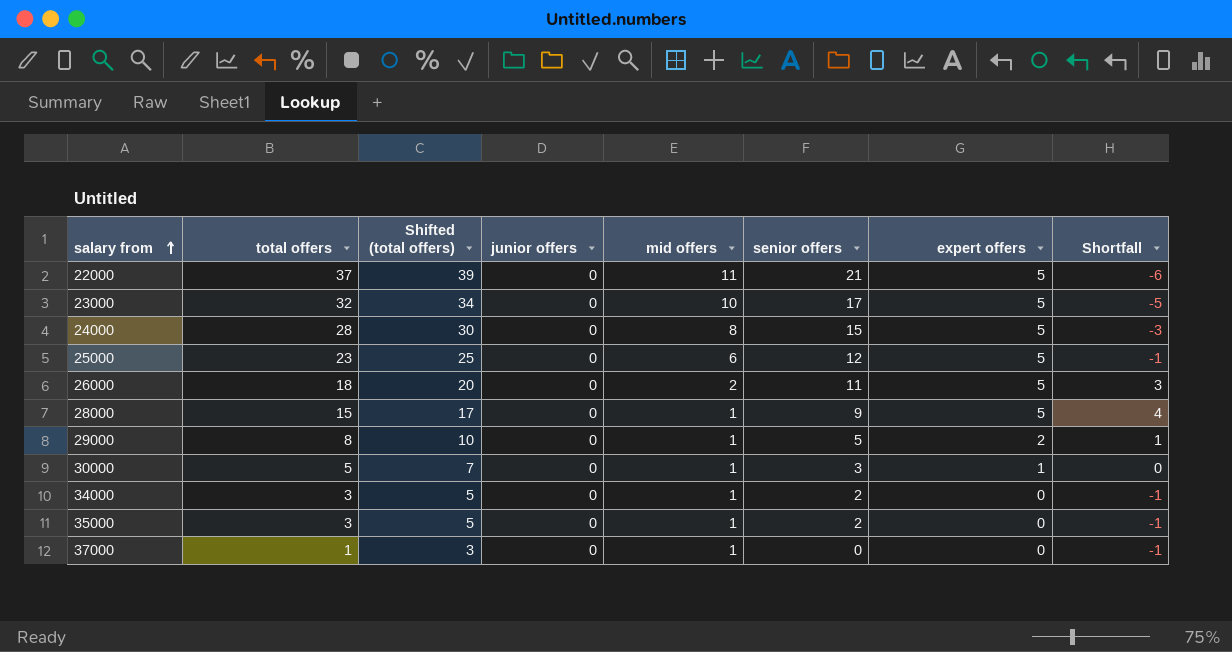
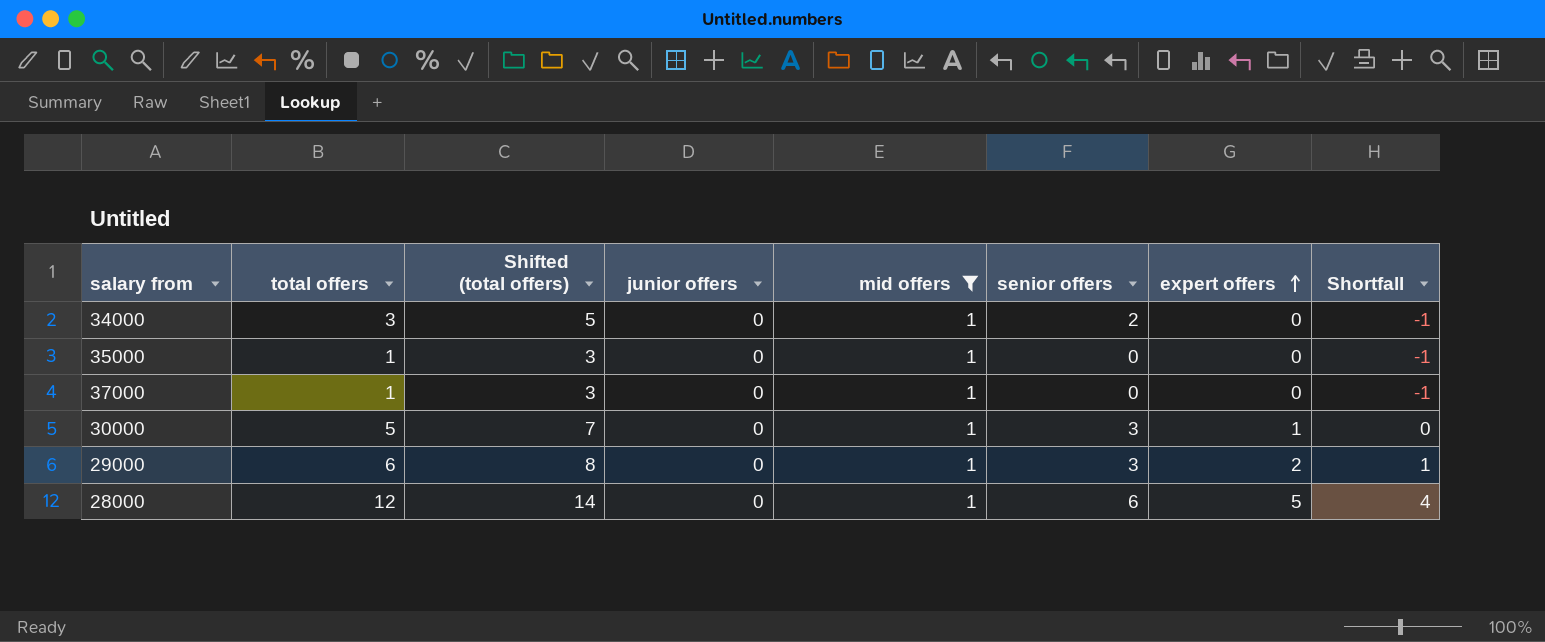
filter: none -> mid offers = 1
row order: salary from ascending -> expert offers ascending
35000 | total offers: 3 -> 1
35000 | Shifted (total offers): 5 -> 3
35000 | senior offers: 2 -> 0
29000 | total offers: 8 -> 6
29000 | Shifted (total offers): 10 -> 8
29000 | senior offers: 5 -> 3
28000 | total offers: 15 -> 12
28000 | Shifted (total offers): 17 -> 14
28000 | senior offers: 9 -> 6

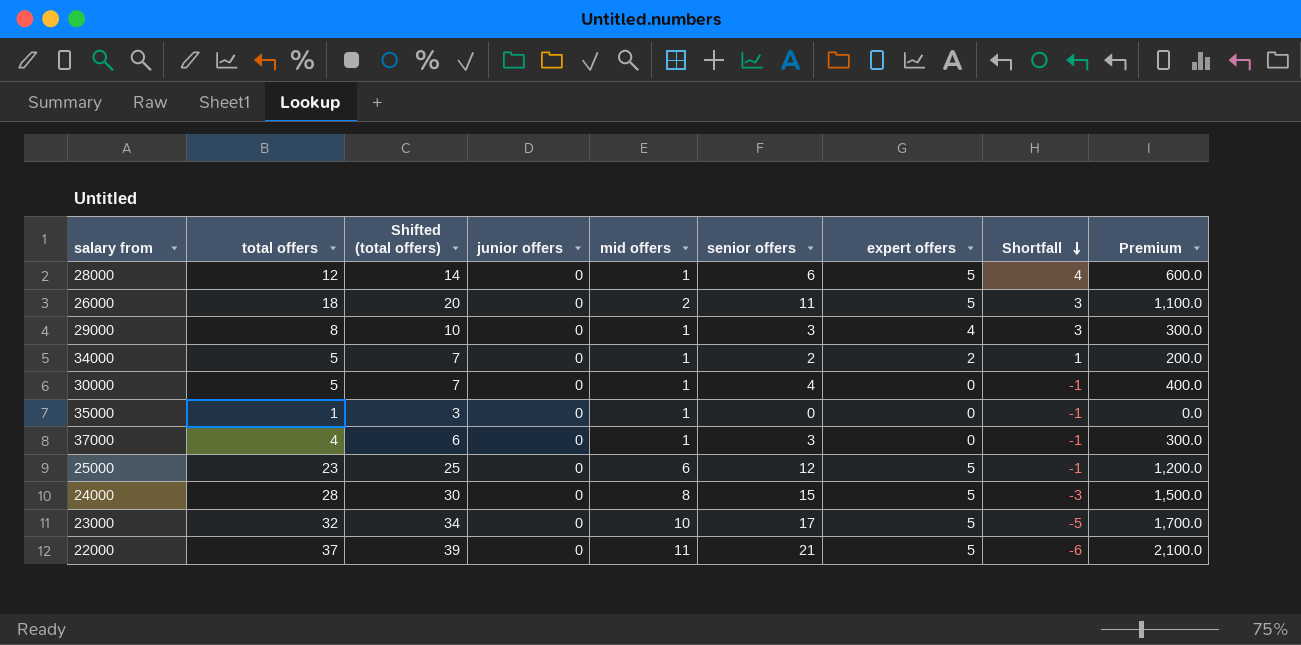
filter: mid offers = 1 -> none
row order: expert offers ascending -> Shortfall descending
column Premium | formula: none -> [senior offers] * 100
29000 | total offers: 6 -> 8
29000 | Shifted (total offers): 8 -> 10
29000 | expert offers: 2 -> 4
29000 | Shortfall: 1 -> 3
34000 | total offers: 3 -> 5
34000 | Shifted (total offers): 5 -> 7
34000 | expert offers: 0 -> 2
34000 | Shortfall: -1 -> 1
30000 | senior offers: 3 -> 4
30000 | expert offers: 1 -> 0
30000 | Shortfall: 0 -> -1
37000 | total offers: 1 -> 4
37000 | Shifted (total offers): 3 -> 6
37000 | senior offers: 0 -> 3

